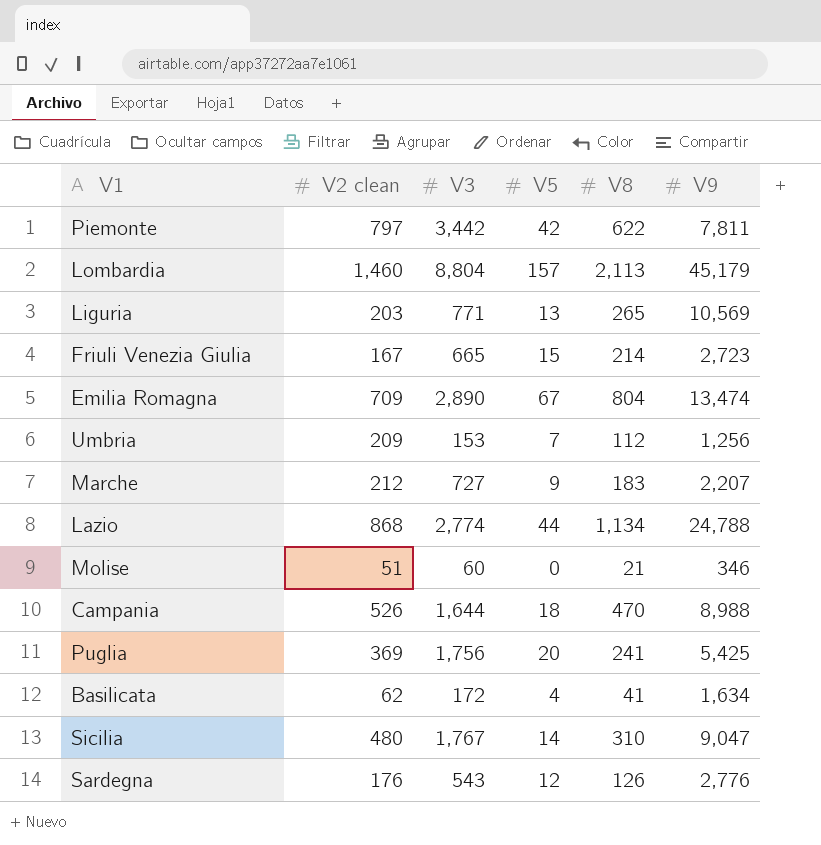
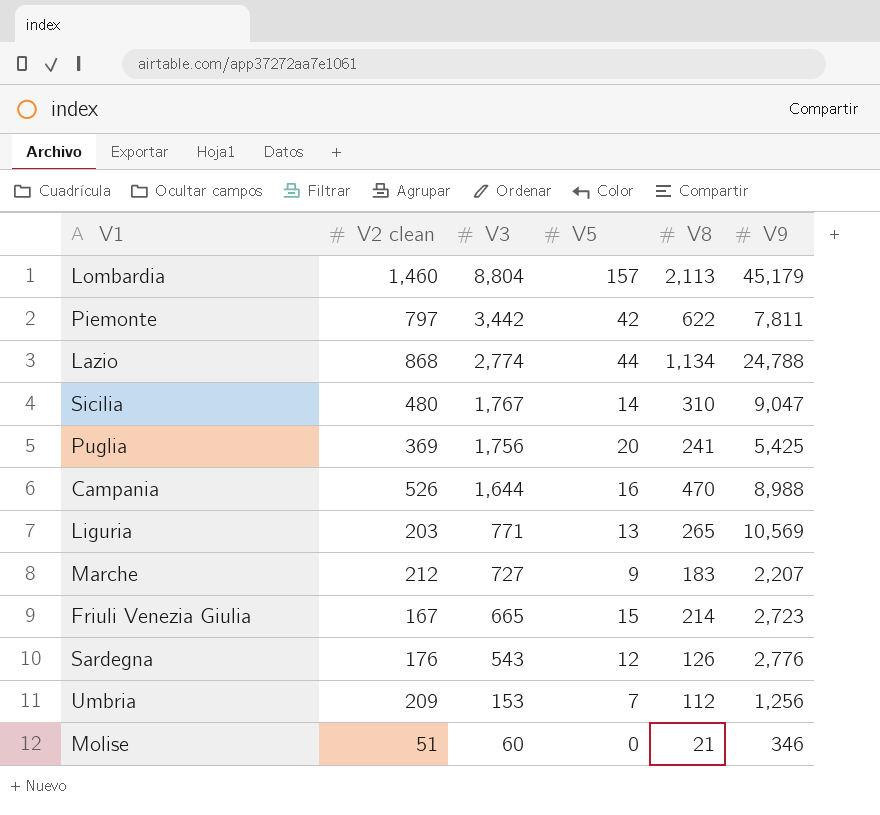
row order: none -> V3 descending
row Emilia Romagna: 709 | 2,890 | 67 | 804 | 13,474 -> none
row Basilicata: 62 | 172 | 4 | 41 | 1,634 -> none
Campania | V5: 18 -> 16

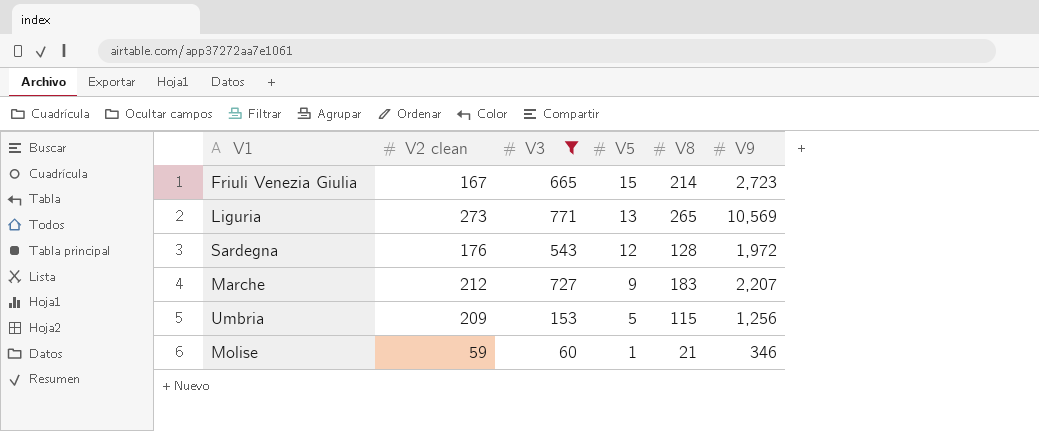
filter: none -> V3 <= 771
row order: V3 descending -> V5 descending
Liguria | V2 clean: 203 -> 273
Sardegna | V8: 126 -> 128
Sardegna | V9: 2,776 -> 1,972
Umbria | V5: 7 -> 5
Umbria | V8: 112 -> 115
Molise | V2 clean: 51 -> 59
Molise | V5: 0 -> 1

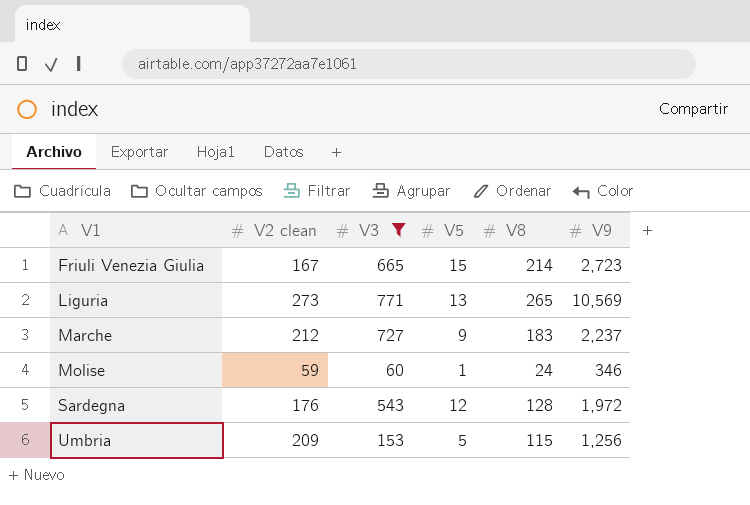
row order: V5 descending -> V1 ascending
Marche | V9: 2,207 -> 2,237
Molise | V8: 21 -> 24

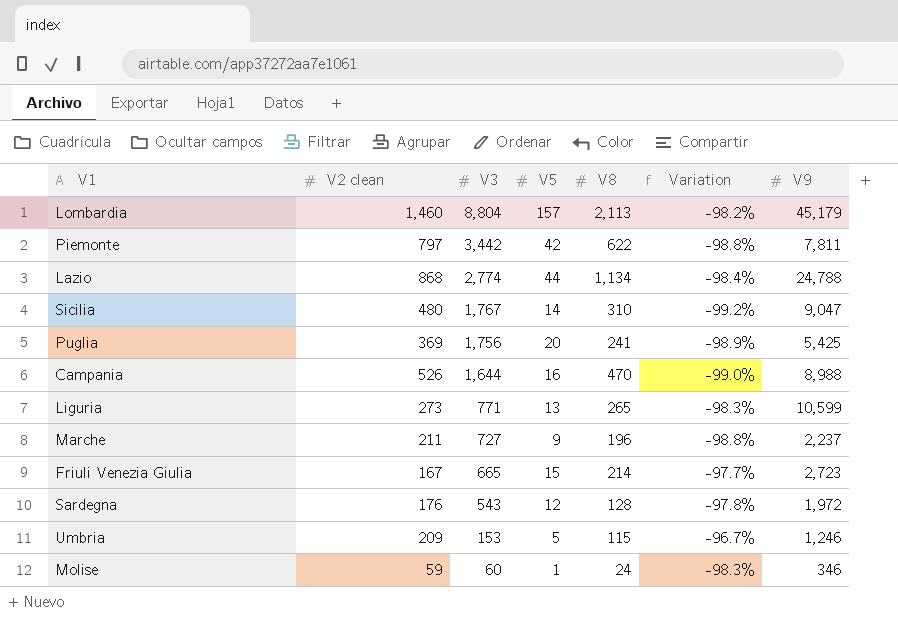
filter: V3 <= 771 -> none
row order: V1 ascending -> V3 descending
column Variation | formula: none -> ([V5] - [V3]) / [V3]
Liguria | V9: 10,569 -> 10,599
Marche | V2 clean: 212 -> 211
Marche | V8: 183 -> 196
Umbria | V9: 1,256 -> 1,246

